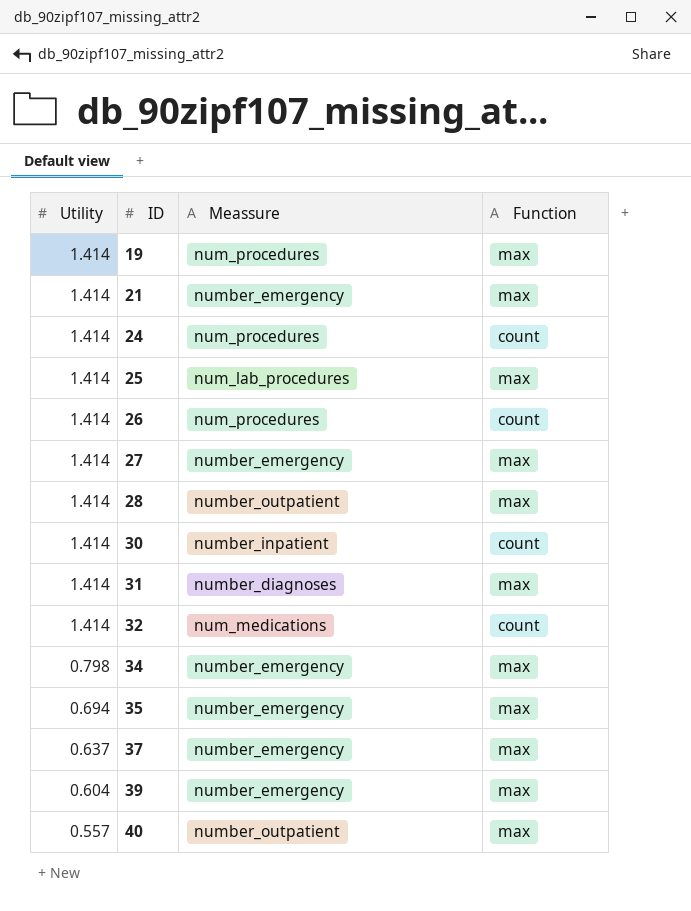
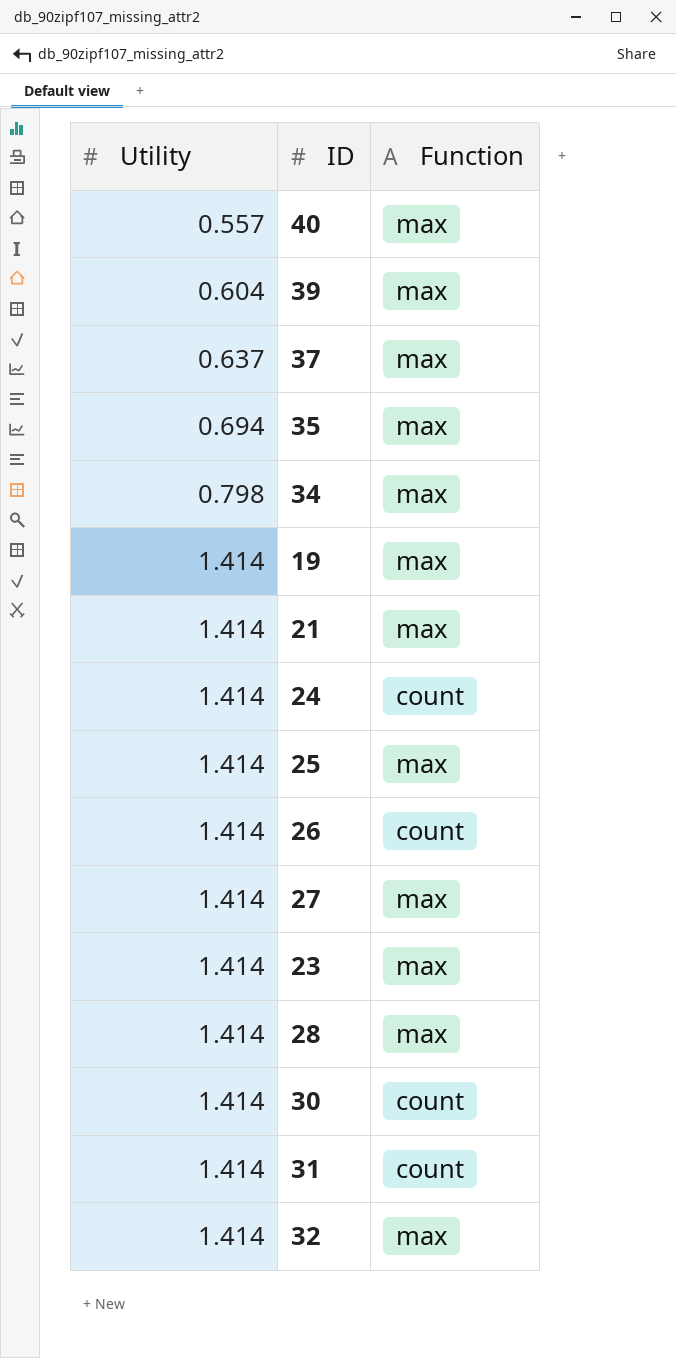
row order: Utility descending -> Utility ascending
column Meassure | position: 3 -> none
row 23: none -> 1.414 | max
31 | Function: max -> count
32 | Function: count -> max

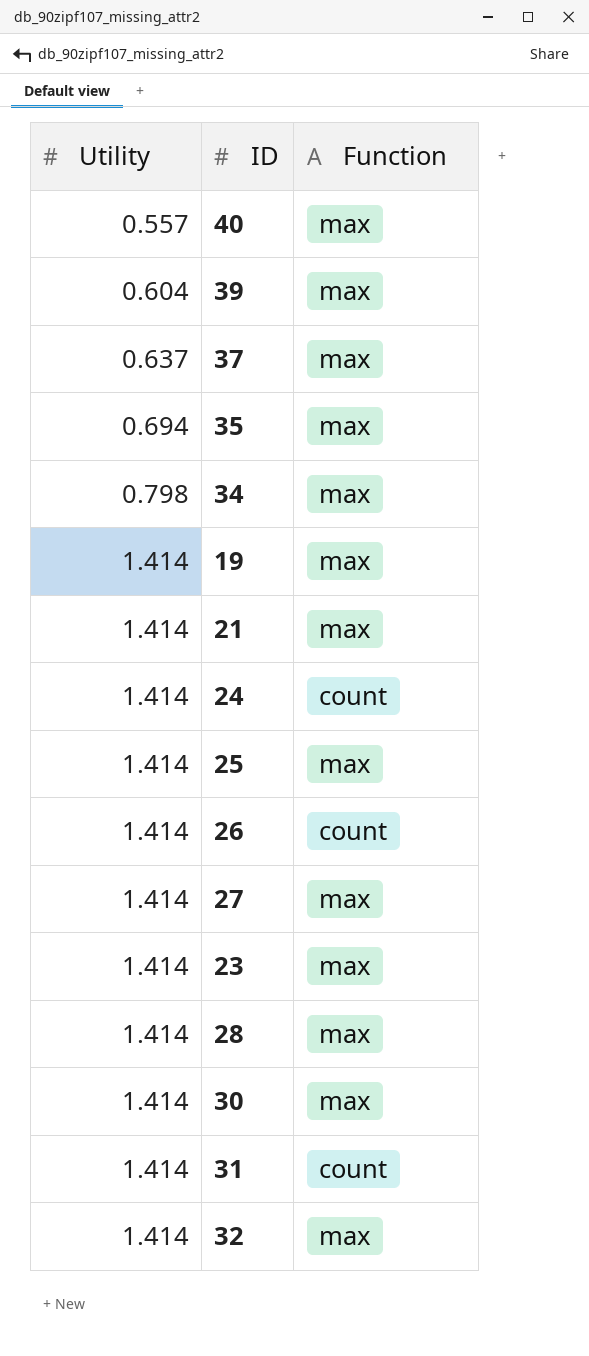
30 | Function: count -> max

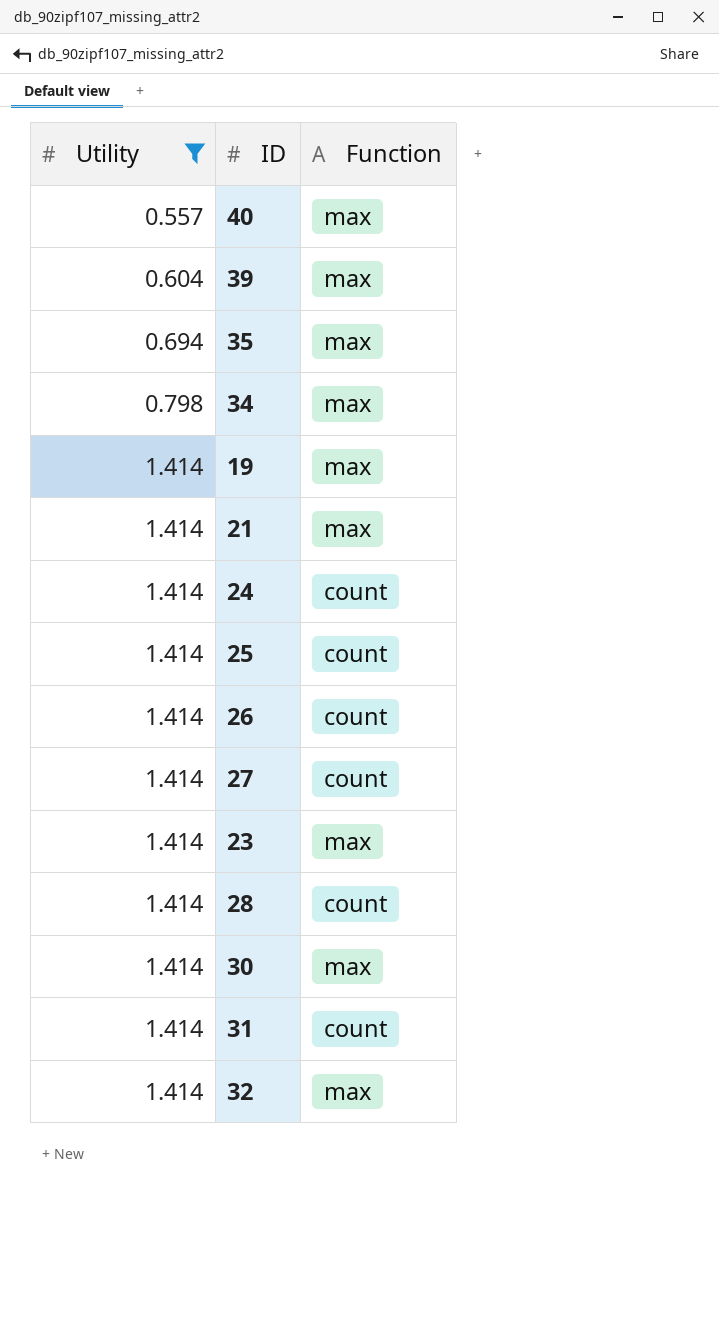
filter: none -> Utility != 0.637
25 | Function: max -> count
27 | Function: max -> count
28 | Function: max -> count

